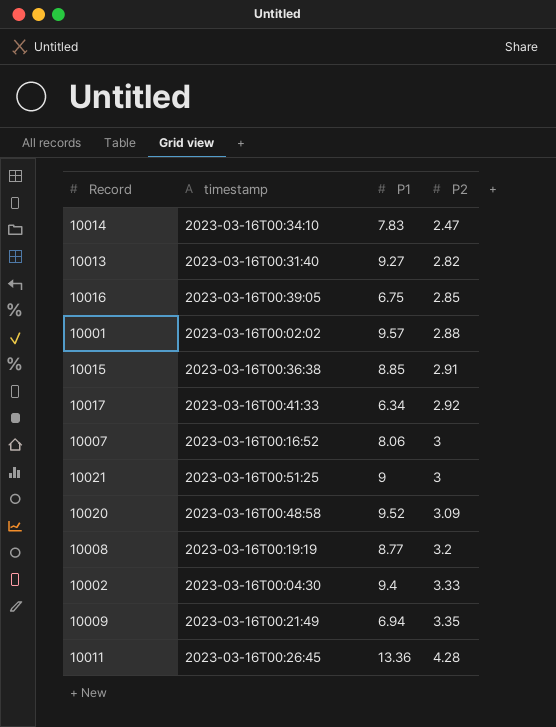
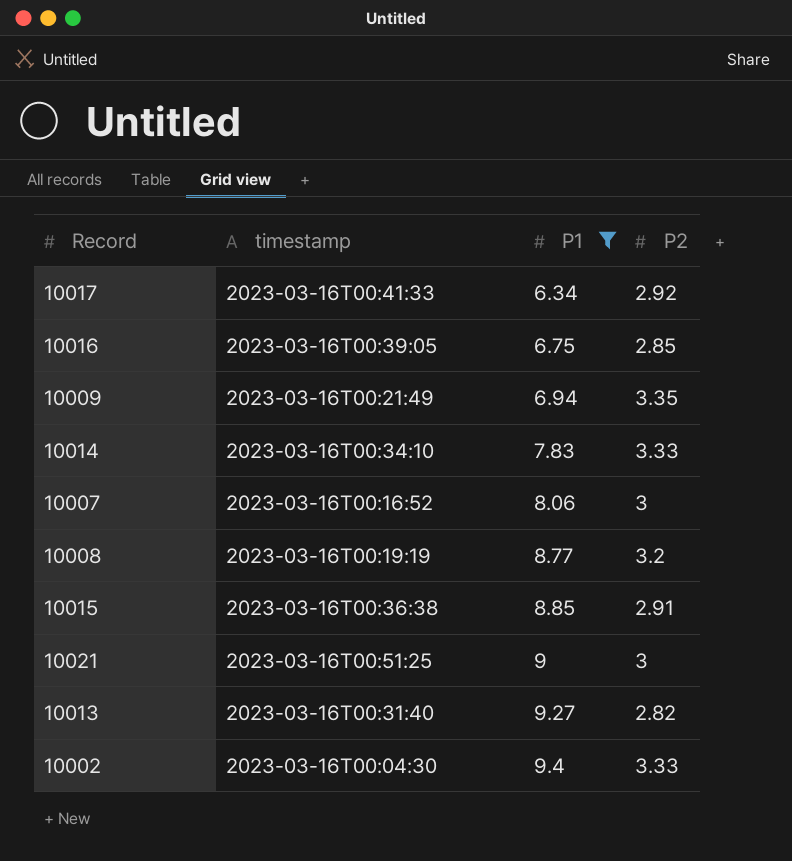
filter: none -> P1 <= 9.4
row order: P2 ascending -> P1 ascending
10014 | P2: 2.47 -> 3.33

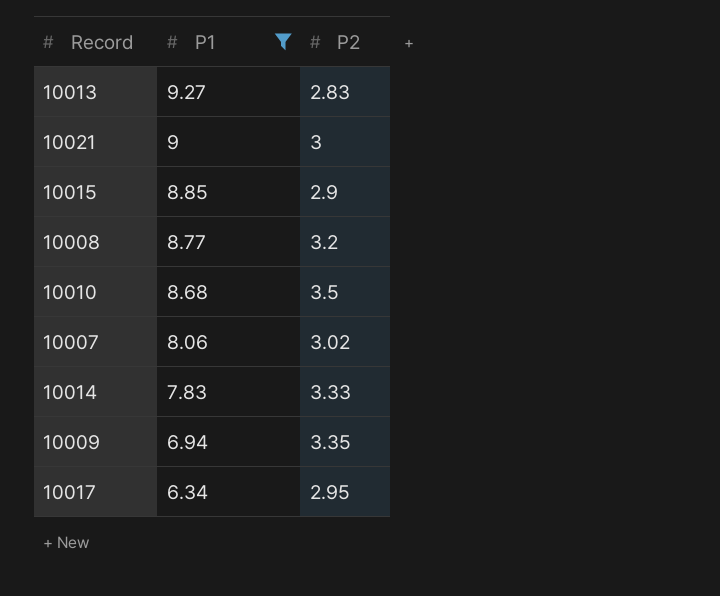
row order: P1 ascending -> P1 descending
column timestamp | position: 2 -> none
row 10016: 2023-03-16T00:39:05 | 6.75 | 2.85 -> none
row 10002: 2023-03-16T00:04:30 | 9.4 | 3.33 -> none
10013 | P2: 2.82 -> 2.83
10015 | P2: 2.91 -> 2.9
row 10010: none -> 8.68 | 3.5
10007 | P2: 3 -> 3.02
10017 | P2: 2.92 -> 2.95

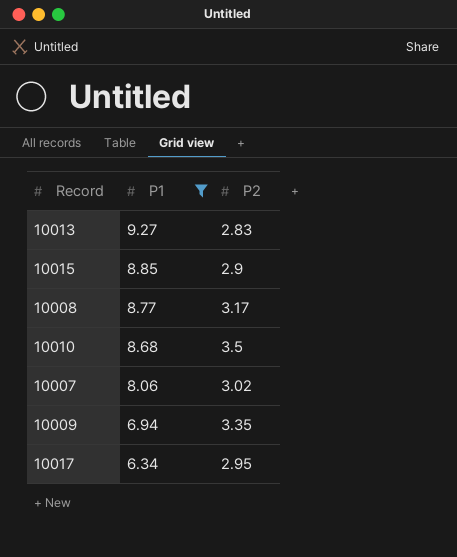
row 10021: 9 | 3 -> none
row 10014: 7.83 | 3.33 -> none
10008 | P2: 3.2 -> 3.17

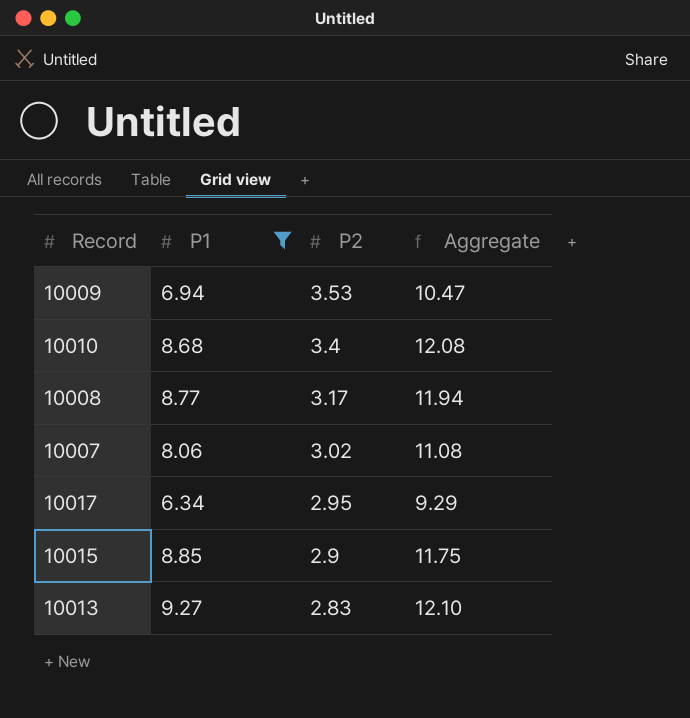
row order: P1 descending -> P2 descending
column Aggregate | formula: none -> [P1] + [P2]
10009 | P2: 3.35 -> 3.53
10010 | P2: 3.5 -> 3.4

